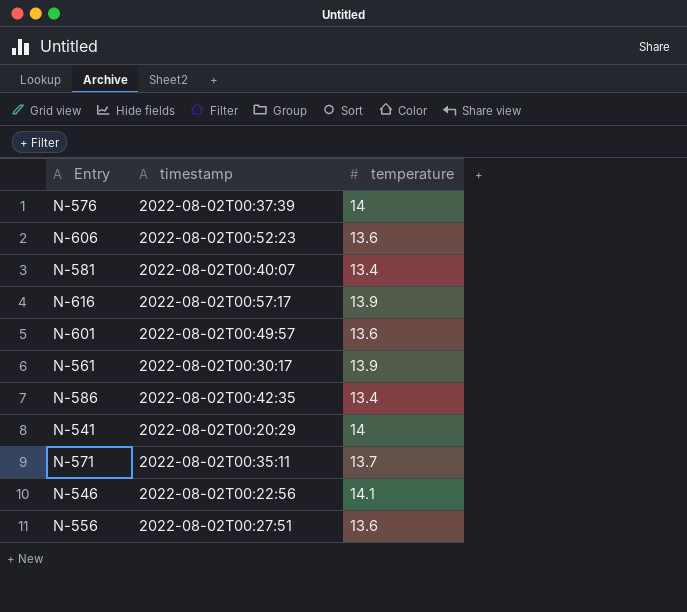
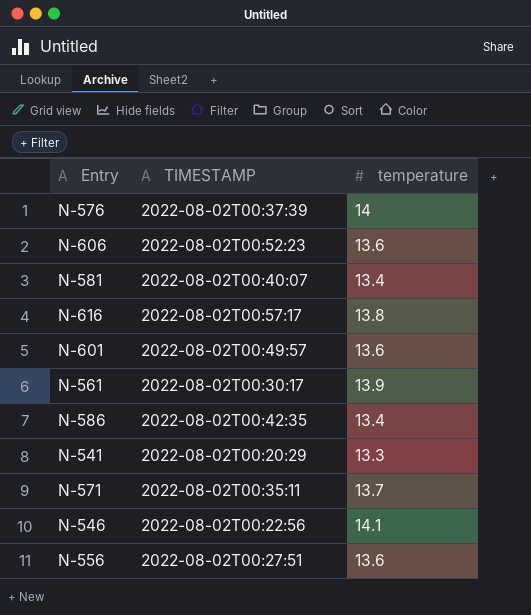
column name: timestamp -> TIMESTAMP
N-616 | temperature: 13.9 -> 13.8
N-541 | temperature: 14 -> 13.3

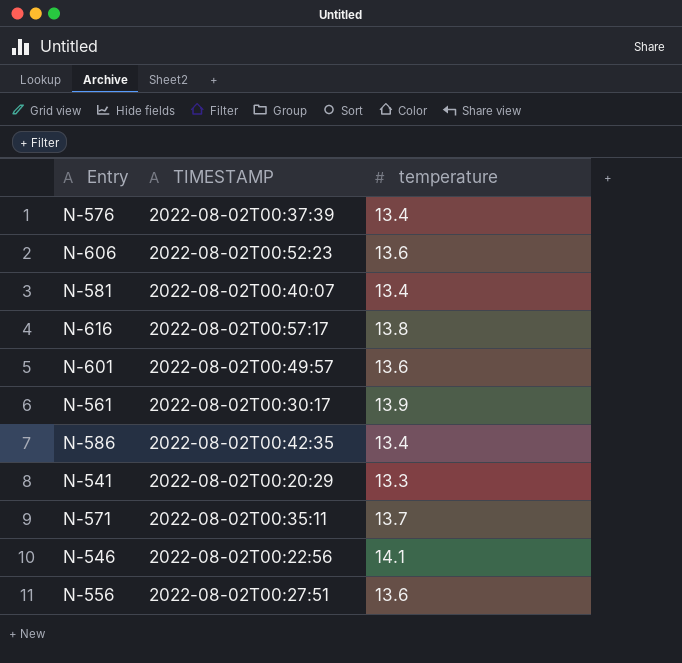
N-576 | temperature: 14 -> 13.4

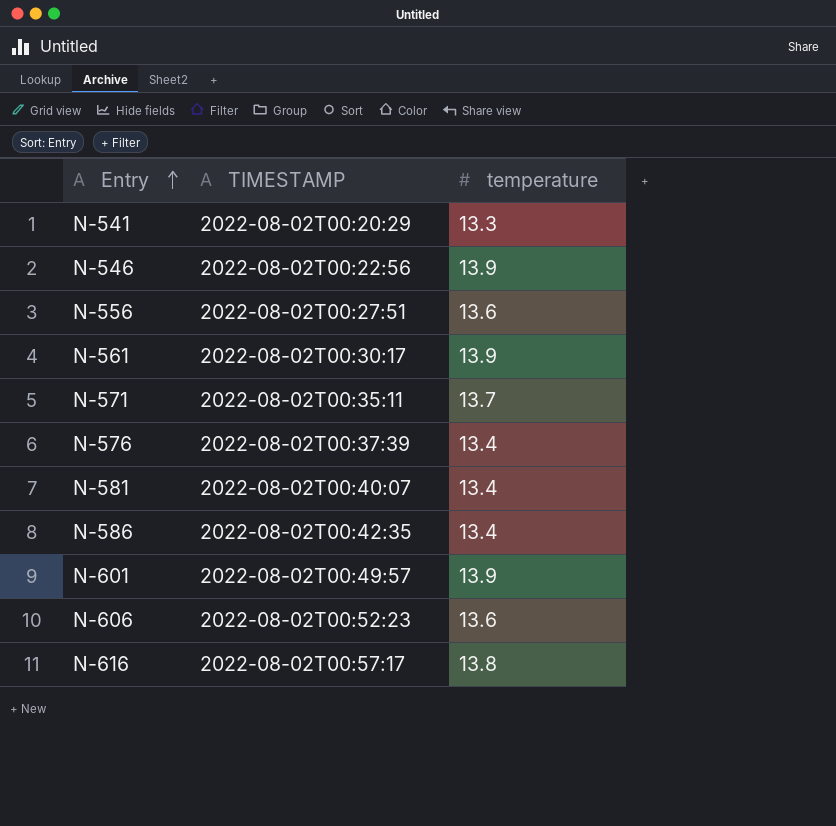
row order: none -> Entry ascending
N-546 | temperature: 14.1 -> 13.9
N-601 | temperature: 13.6 -> 13.9

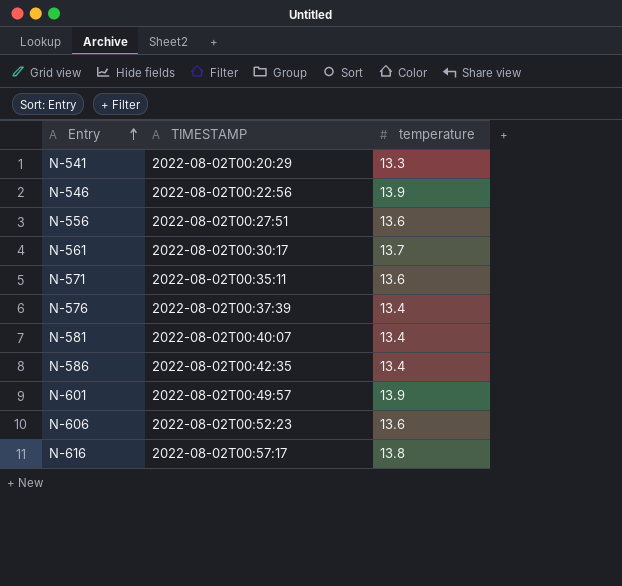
N-561 | temperature: 13.9 -> 13.7
N-571 | temperature: 13.7 -> 13.6

